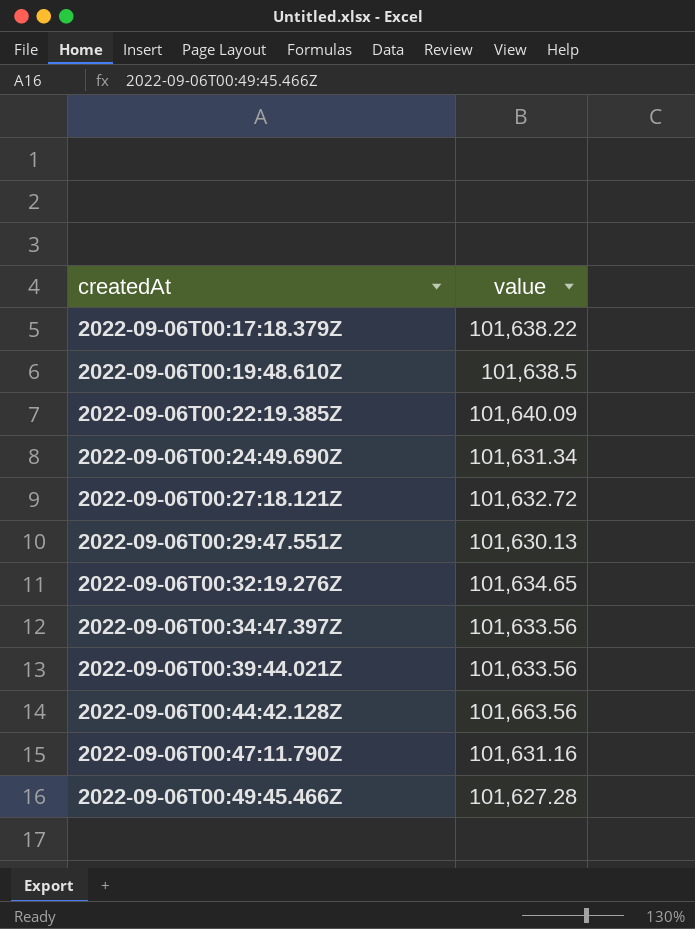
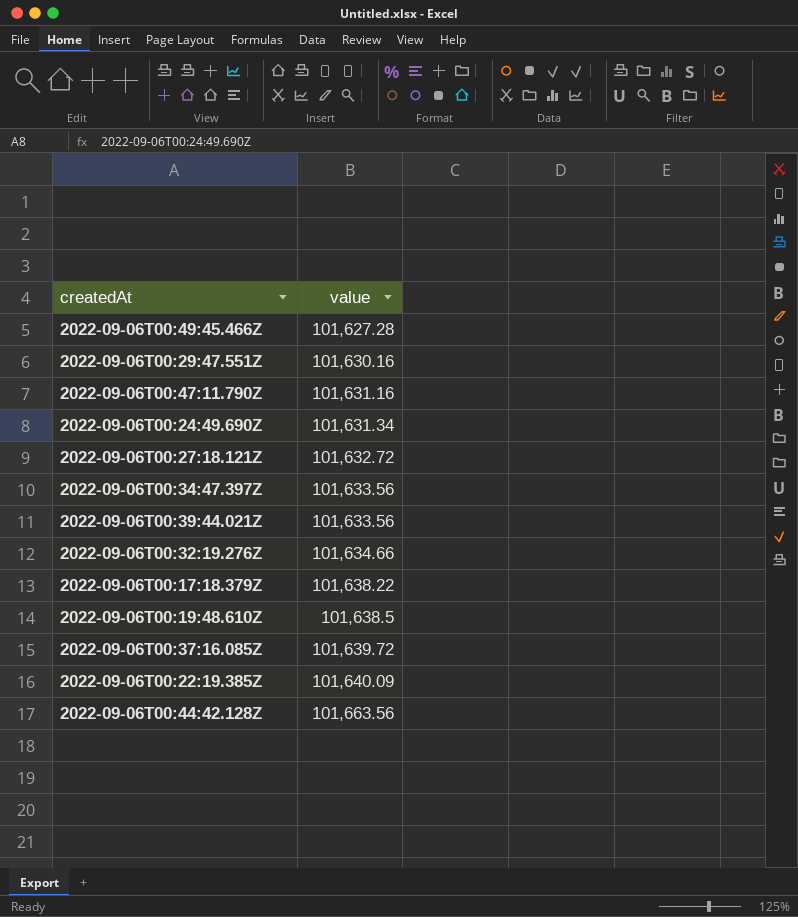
row order: createdAt ascending -> value ascending
2022-09-06T00:29:47.551Z | value: 101,630.13 -> 101,630.16
2022-09-06T00:32:19.276Z | value: 101,634.65 -> 101,634.66
row 2022-09-06T00:37:16.085Z: none -> 101,639.72

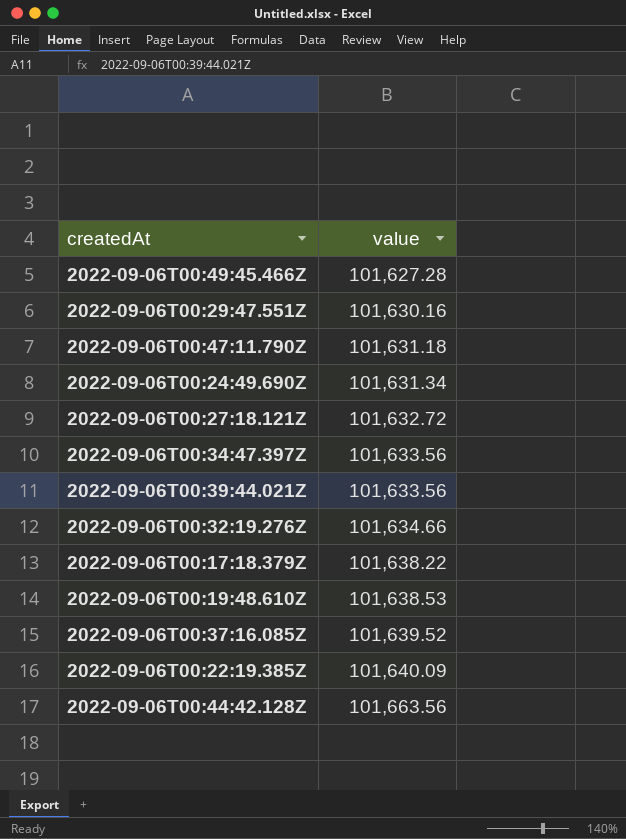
2022-09-06T00:47:11.790Z | value: 101,631.16 -> 101,631.18
2022-09-06T00:19:48.610Z | value: 101,638.5 -> 101,638.53
2022-09-06T00:37:16.085Z | value: 101,639.72 -> 101,639.52

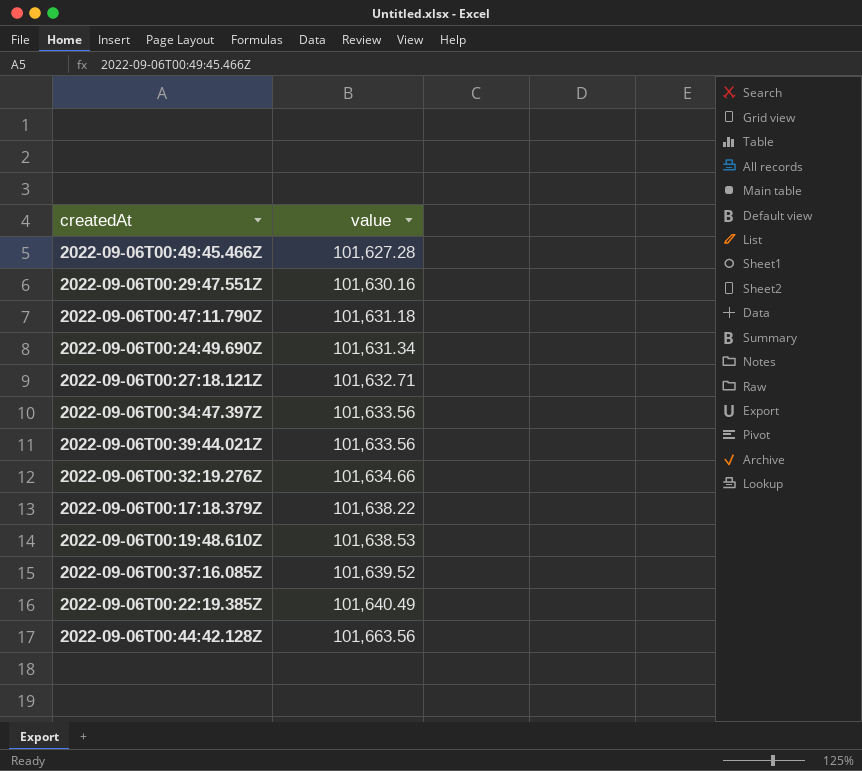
2022-09-06T00:27:18.121Z | value: 101,632.72 -> 101,632.71
2022-09-06T00:22:19.385Z | value: 101,640.09 -> 101,640.49

